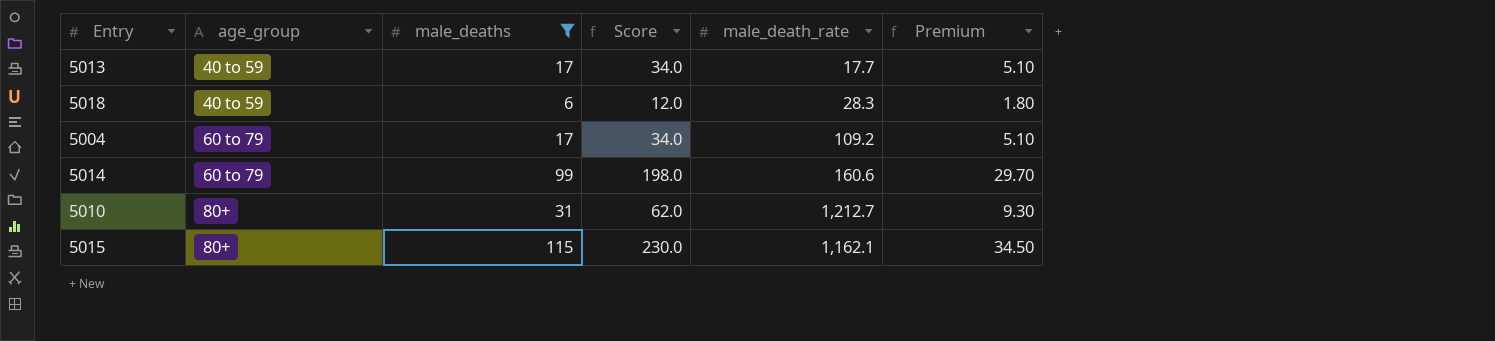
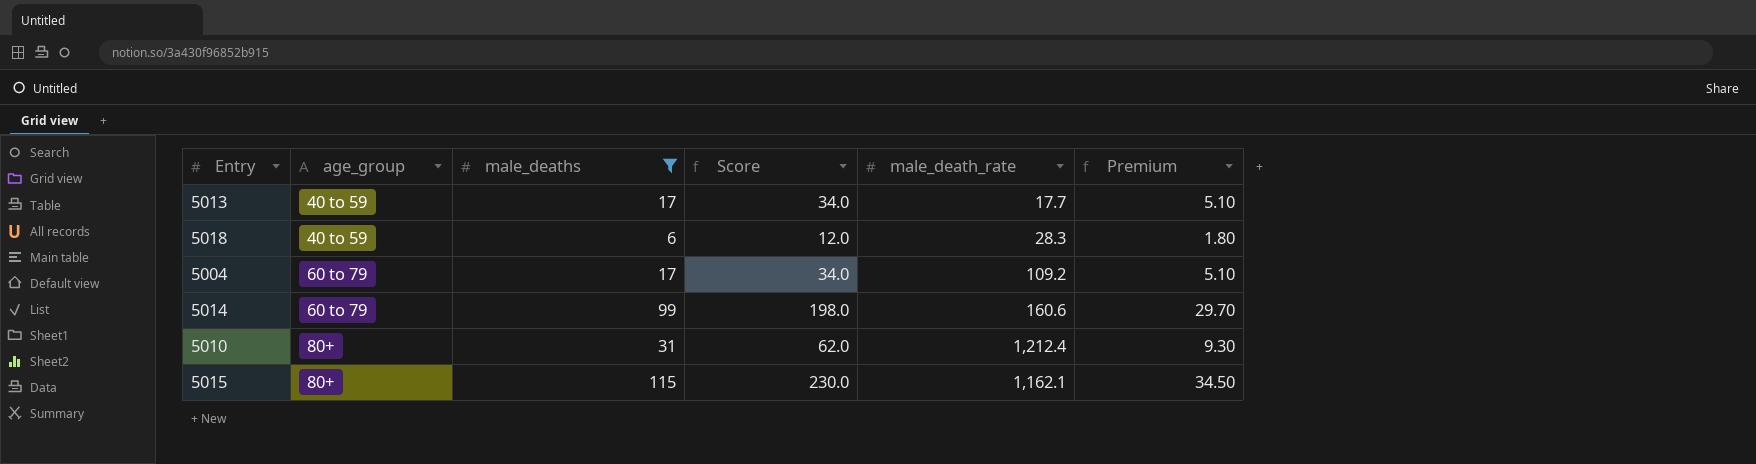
5010 | male_death_rate: 1,212.7 -> 1,212.4

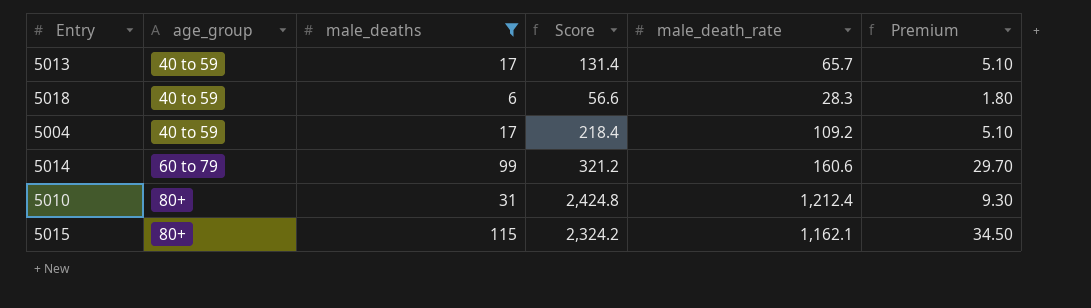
column Score | formula: [male_deaths] * 2 -> [male_death_rate] * 2
5013 | male_death_rate: 17.7 -> 65.7
5004 | age_group: 60 to 79 -> 40 to 59

